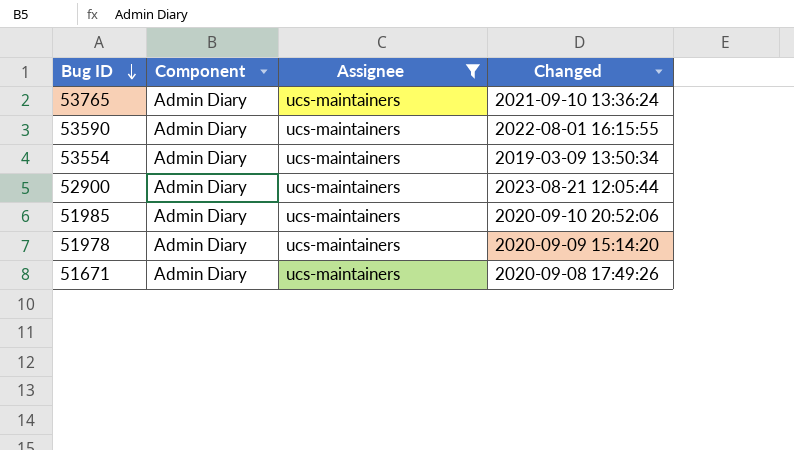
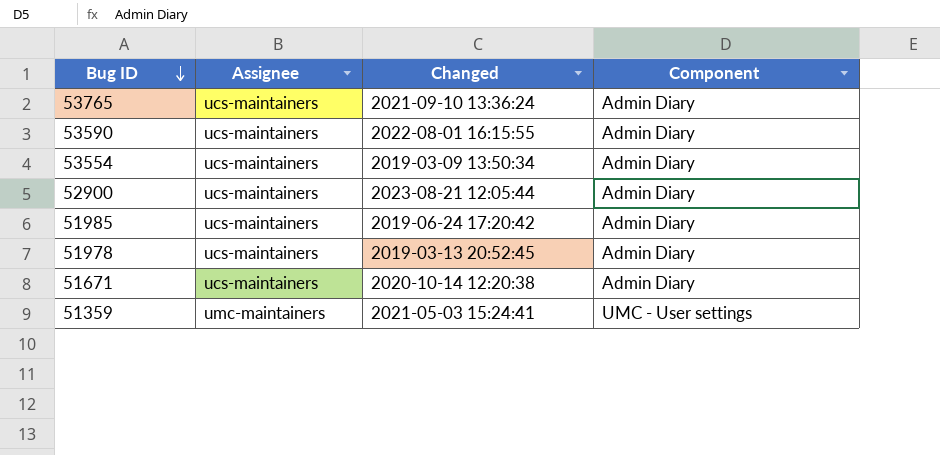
filter: Assignee = ucs-maintainers -> none
column Component | position: 2 -> 4
51985 | Changed: 2020-09-10 20:52:06 -> 2019-06-24 17:20:42
51978 | Changed: 2020-09-09 15:14:20 -> 2019-03-13 20:52:45
51671 | Changed: 2020-09-08 17:49:26 -> 2020-10-14 12:20:38

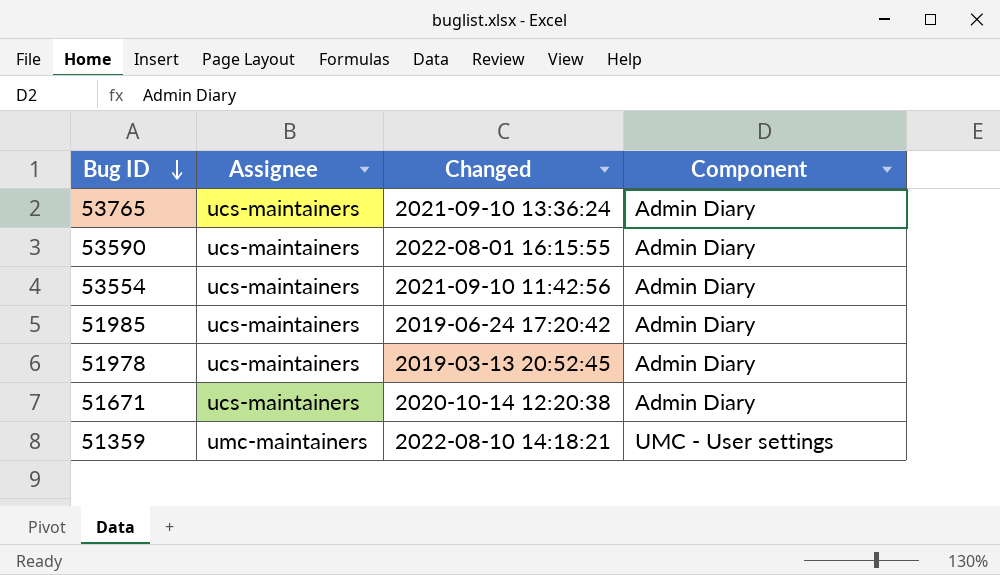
row 52900: ucs-maintainers | 2023-08-21 12:05:44 | Admin Diary -> none
53554 | Changed: 2019-03-09 13:50:34 -> 2021-09-10 11:42:56
51359 | Changed: 2021-05-03 15:24:41 -> 2022-08-10 14:18:21

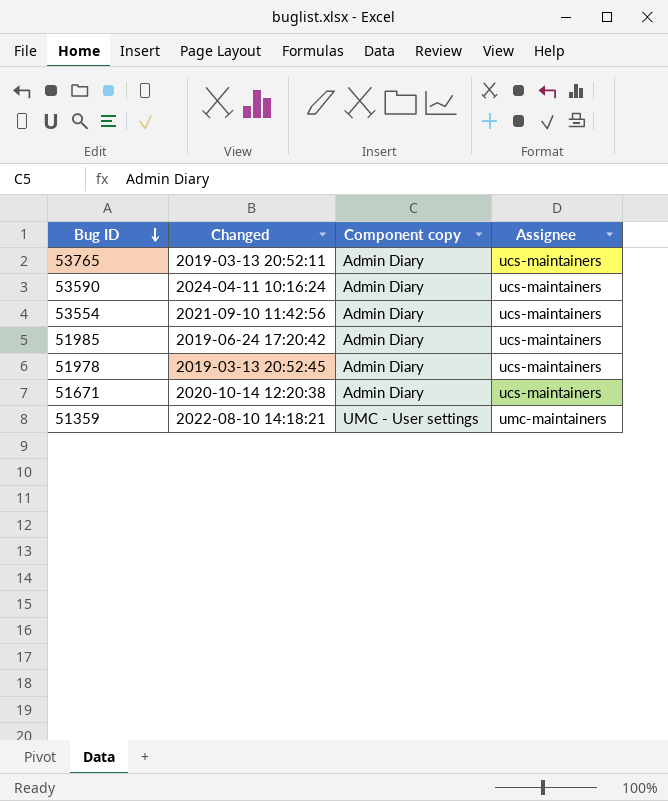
column name: Component -> Component copy
column Assignee | position: 2 -> 4
53765 | Changed: 2021-09-10 13:36:24 -> 2019-03-13 20:52:11
53590 | Changed: 2022-08-01 16:15:55 -> 2024-04-11 10:16:24

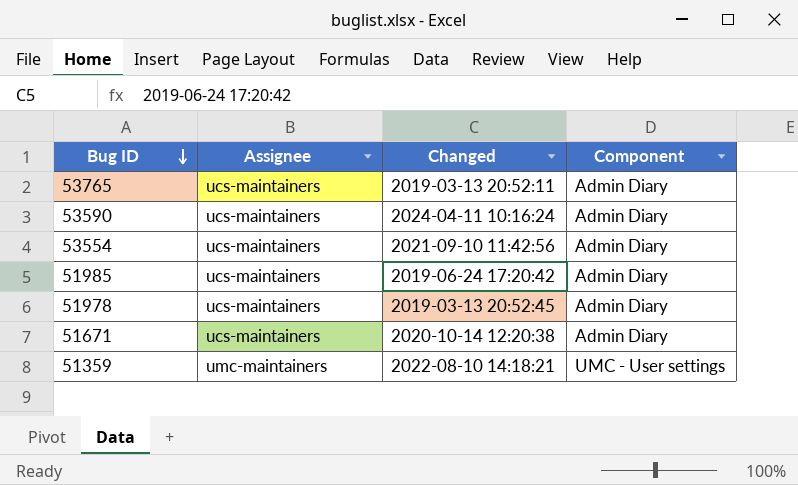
column Assignee | position: 4 -> 2
column name: Component copy -> Component

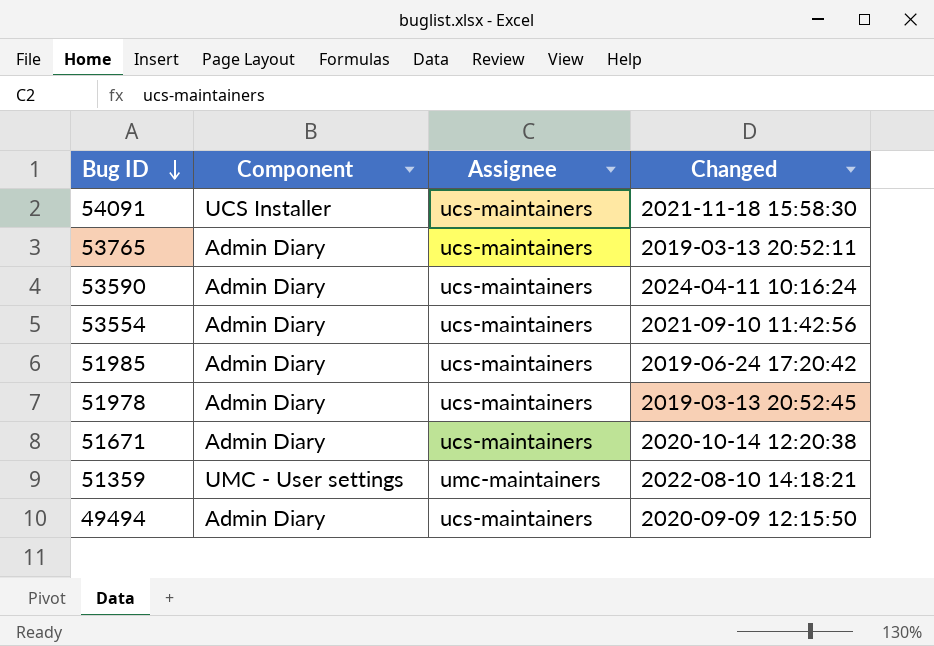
column Component | position: 4 -> 2
row 54091: none -> UCS Installer | ucs-maintainers | 2021-11-18 15:58:30
row 49494: none -> Admin Diary | ucs-maintainers | 2020-09-09 12:15:50

